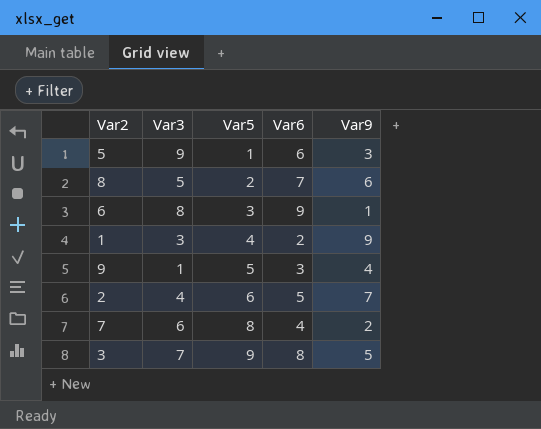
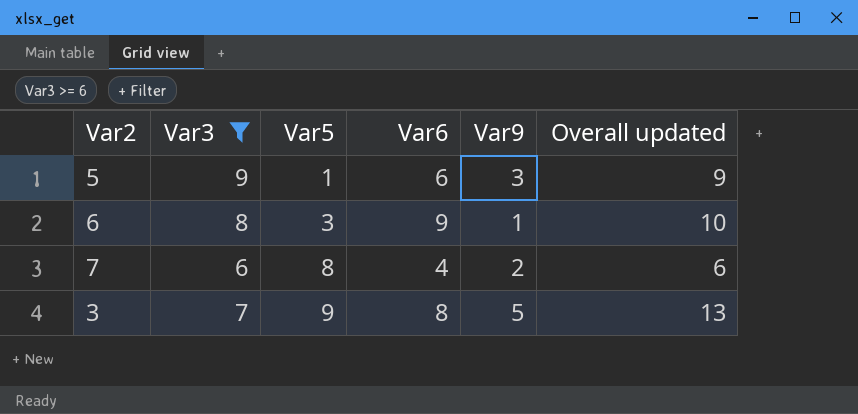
filter: none -> Var3 >= 6
column Overall updated | formula: none -> [Var6] + [Var9]

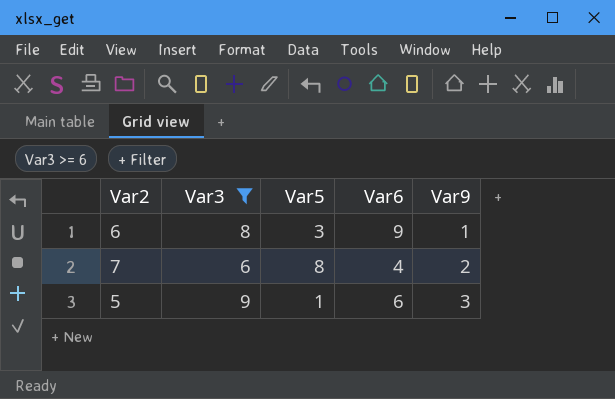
row order: Var5 ascending -> Var9 ascending
column Overall updated | formula: [Var6] + [Var9] -> none
row 3: 7 | 9 | 8 | 5 | 13 -> none

